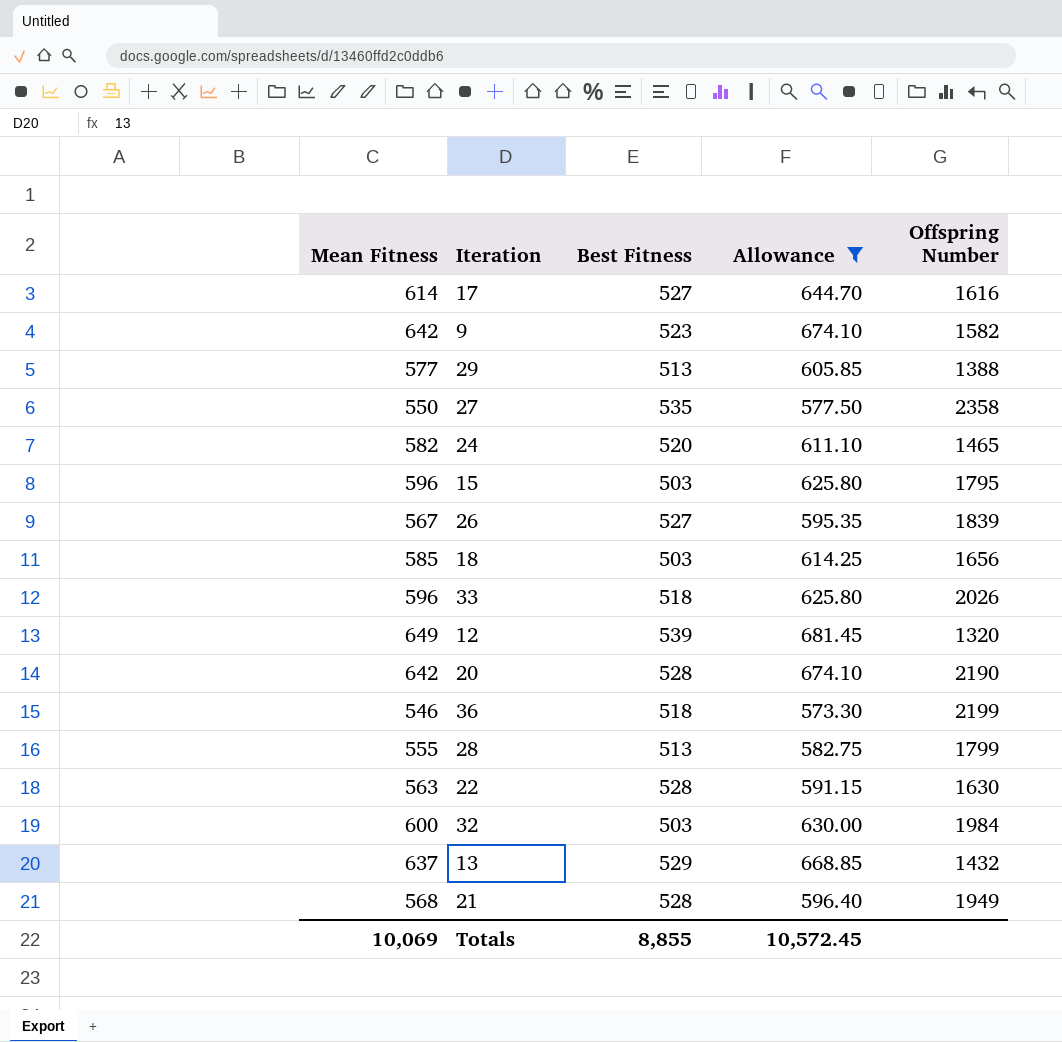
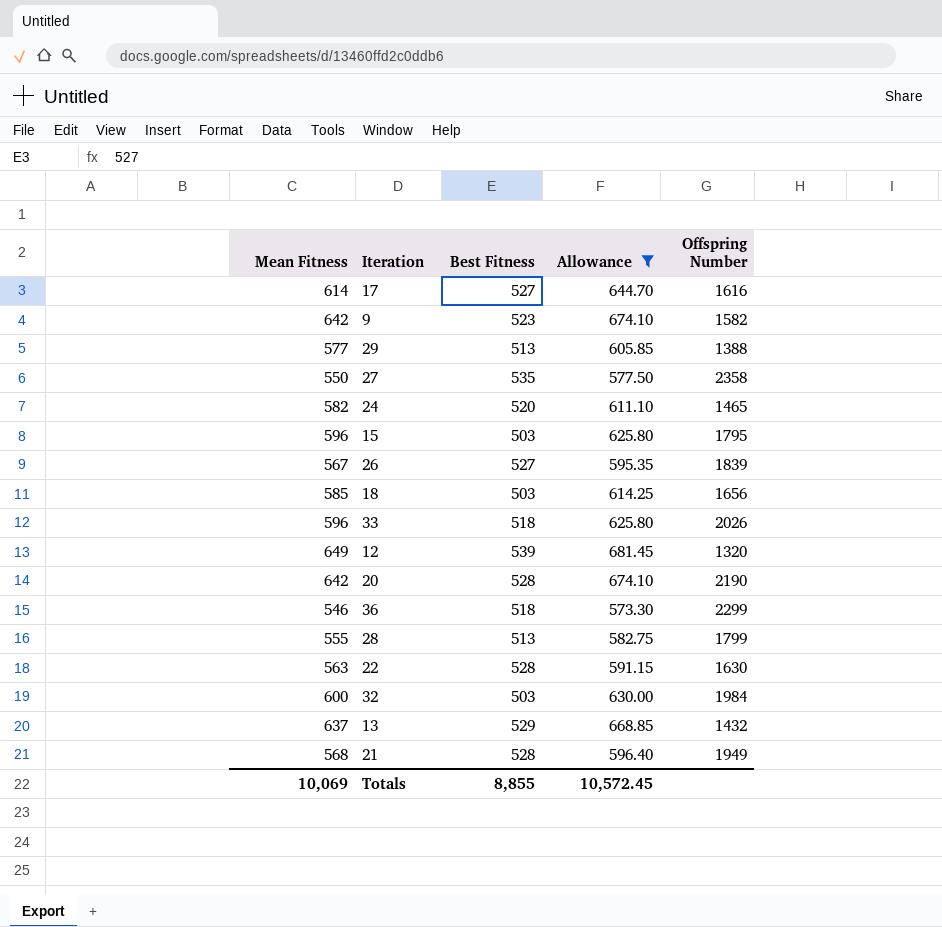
36 | Offspring Number: 2199 -> 2299

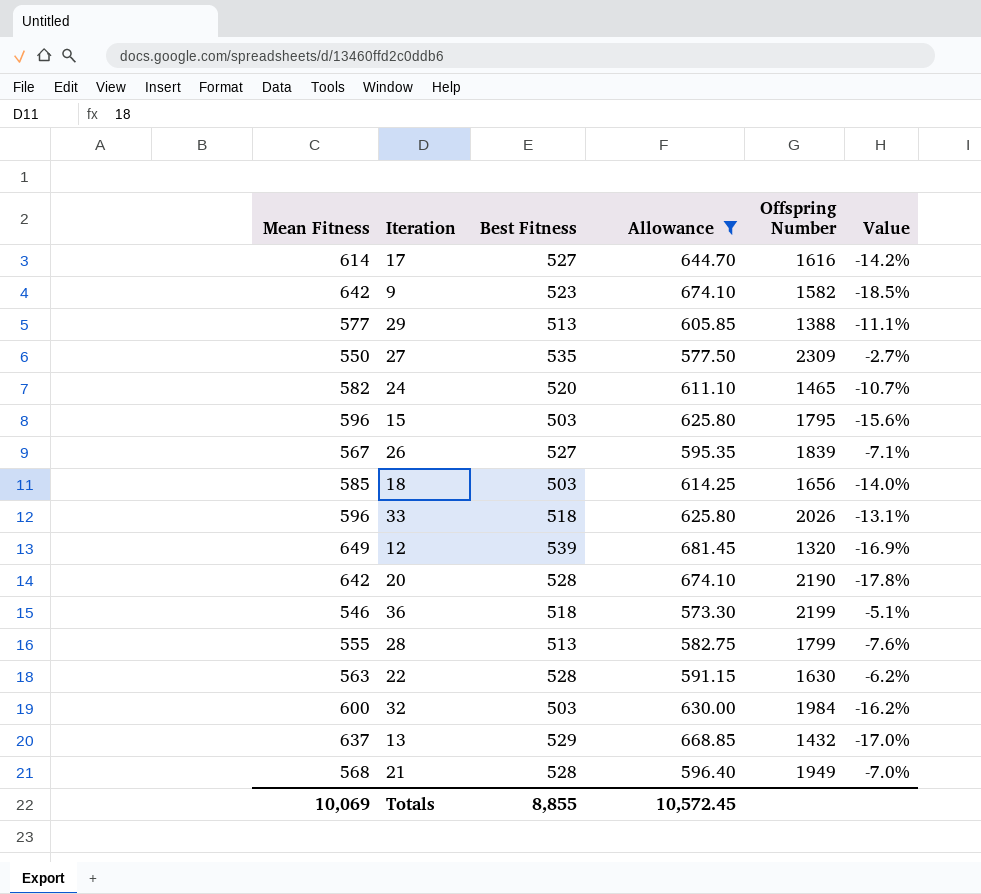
column Value | formula: none -> ([Best Fitness] - [Mean Fitness]) / [Mean Fitness]
27 | Offspring Number: 2358 -> 2309
36 | Offspring Number: 2299 -> 2199

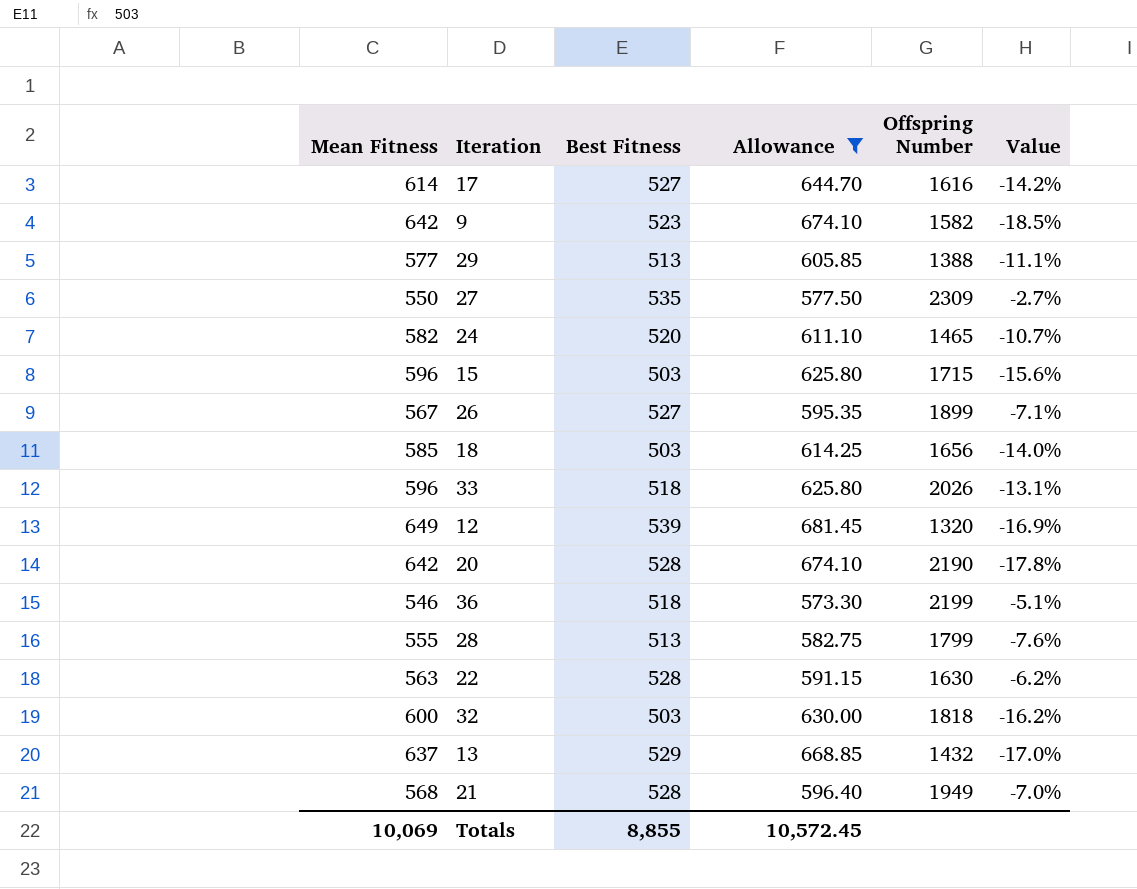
15 | Offspring Number: 1795 -> 1715
26 | Offspring Number: 1839 -> 1899
32 | Offspring Number: 1984 -> 1818

